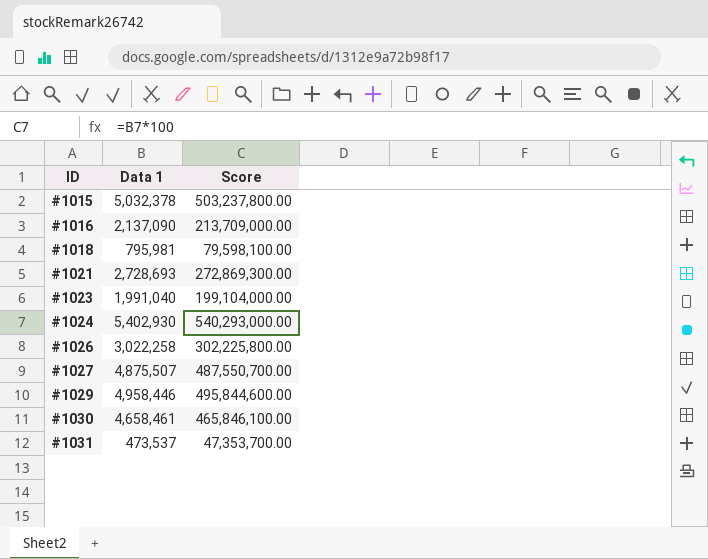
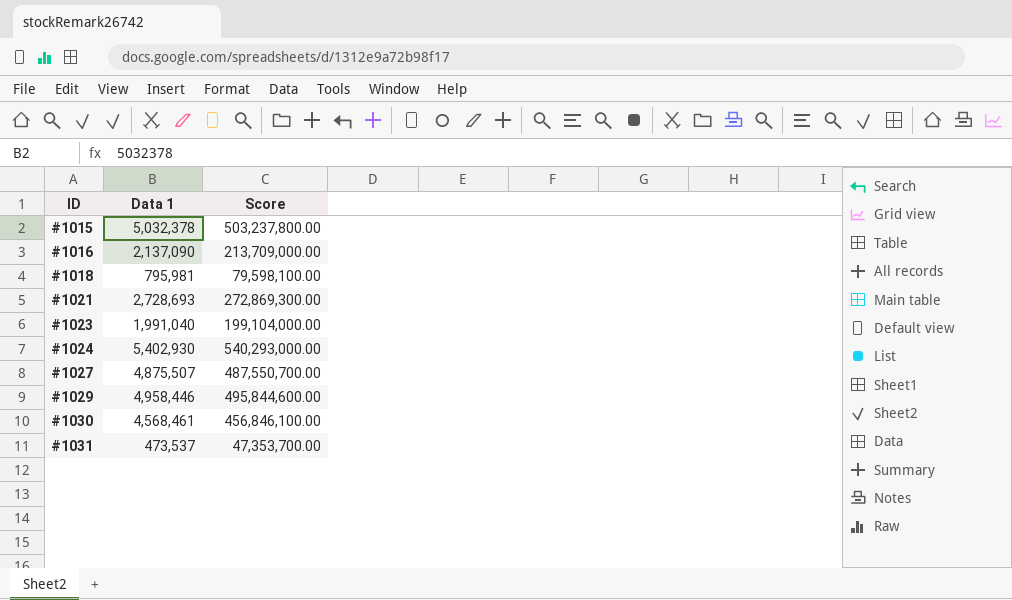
row #1026: 3,022,258 | 302,225,800.00 -> none
#1030 | Data 1: 4,658,461 -> 4,568,461
#1030 | Score: 465,846,100.00 -> 456,846,100.00

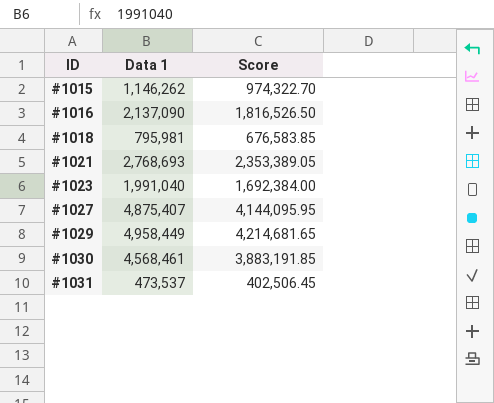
column Score | formula: [Data 1] * 100 -> [Data 1] * 0.85
row #1024: 5,402,930 | 540,293,000.00 -> none
#1015 | Data 1: 5,032,378 -> 1,146,262
#1021 | Data 1: 2,728,693 -> 2,768,693
#1027 | Data 1: 4,875,507 -> 4,875,407
#1029 | Data 1: 4,958,446 -> 4,958,449

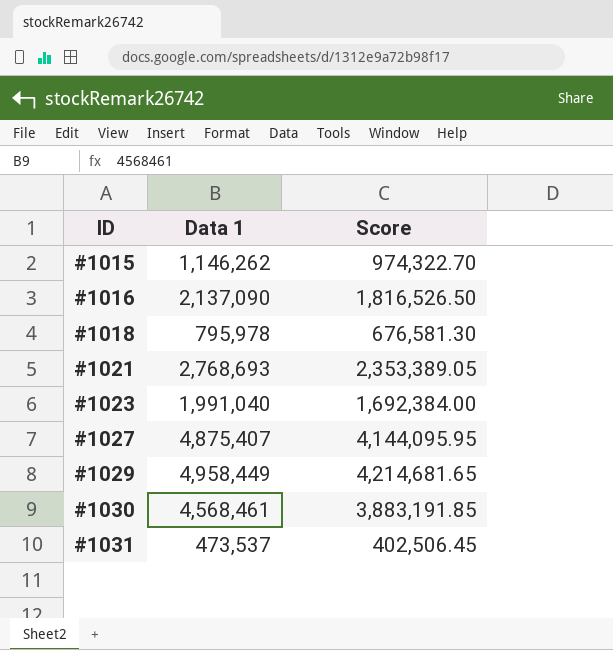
#1018 | Data 1: 795,981 -> 795,978
#1018 | Score: 676,583.85 -> 676,581.30

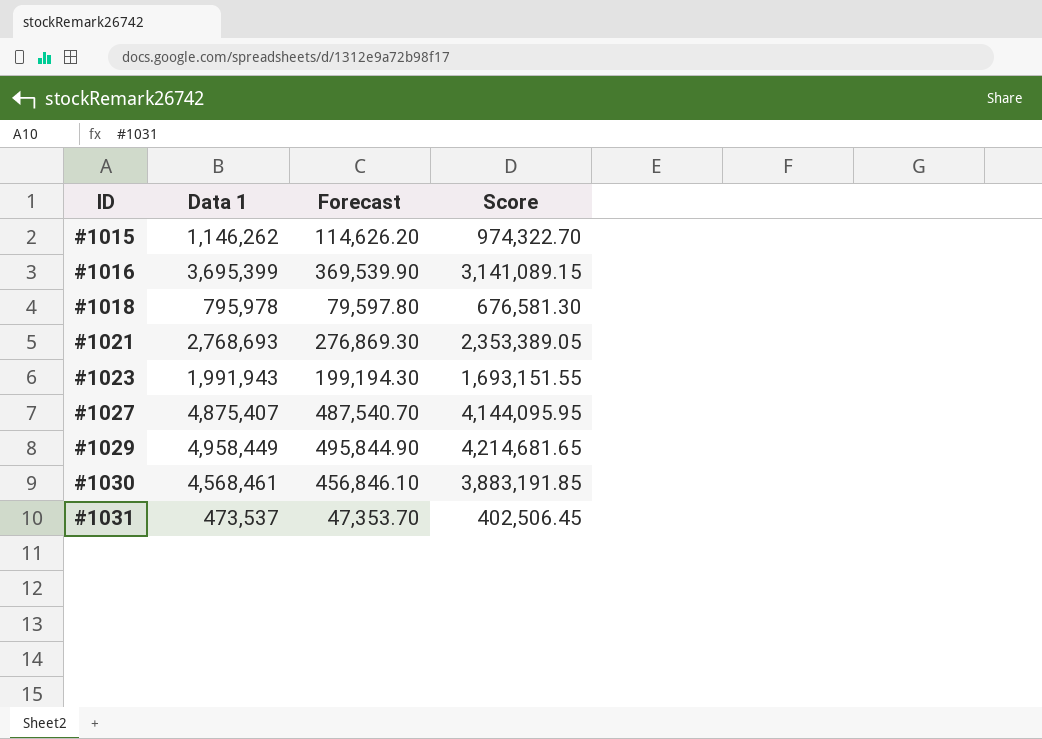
column Forecast | formula: none -> [Data 1] * 0.1
#1016 | Data 1: 2,137,090 -> 3,695,399
#1016 | Score: 1,816,526.50 -> 3,141,089.15
#1023 | Data 1: 1,991,040 -> 1,991,943
#1023 | Score: 1,692,384.00 -> 1,693,151.55

